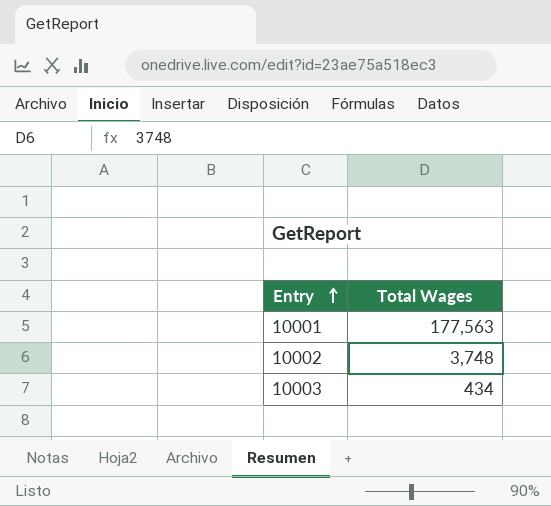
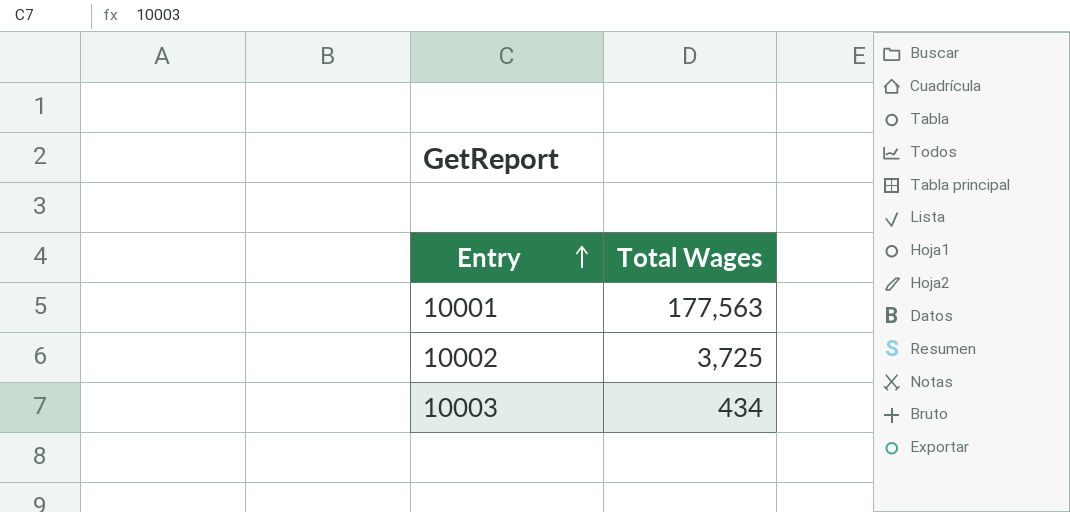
10002 | Total Wages: 3,748 -> 3,725

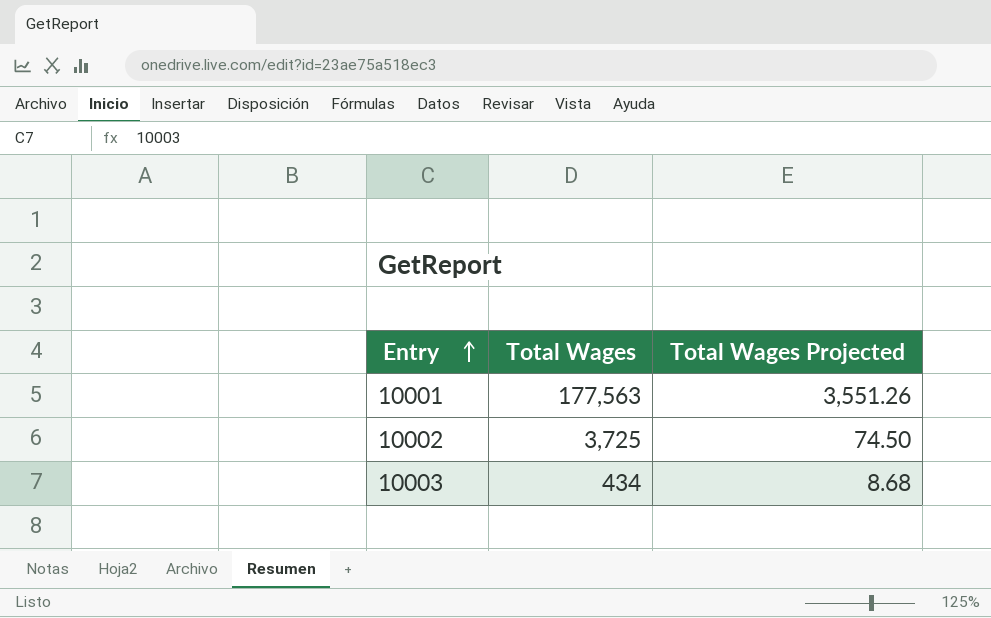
column Total Wages Projected | formula: none -> [Total Wages] * 0.02

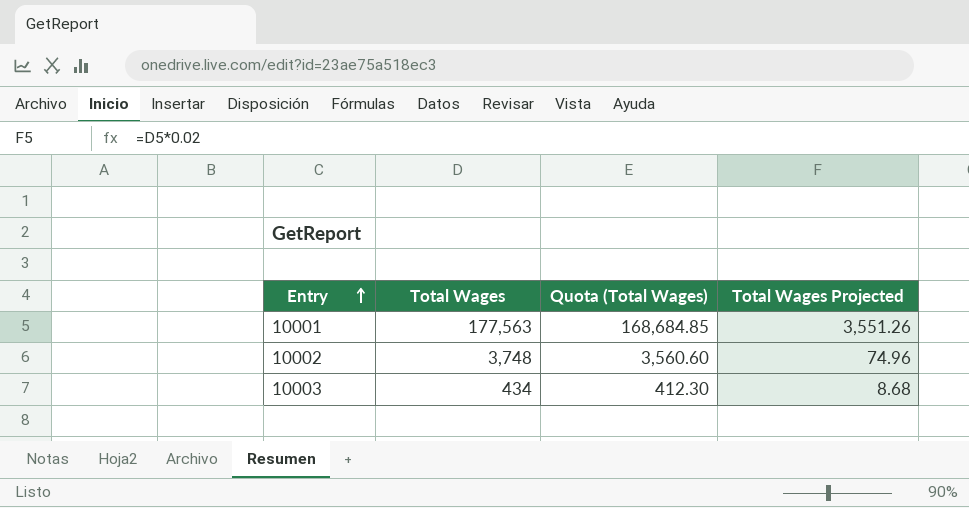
column Quota (Total Wages) | formula: none -> [Total Wages] * 0.95
10002 | Total Wages: 3,725 -> 3,748
10002 | Total Wages Projected: 74.50 -> 74.96

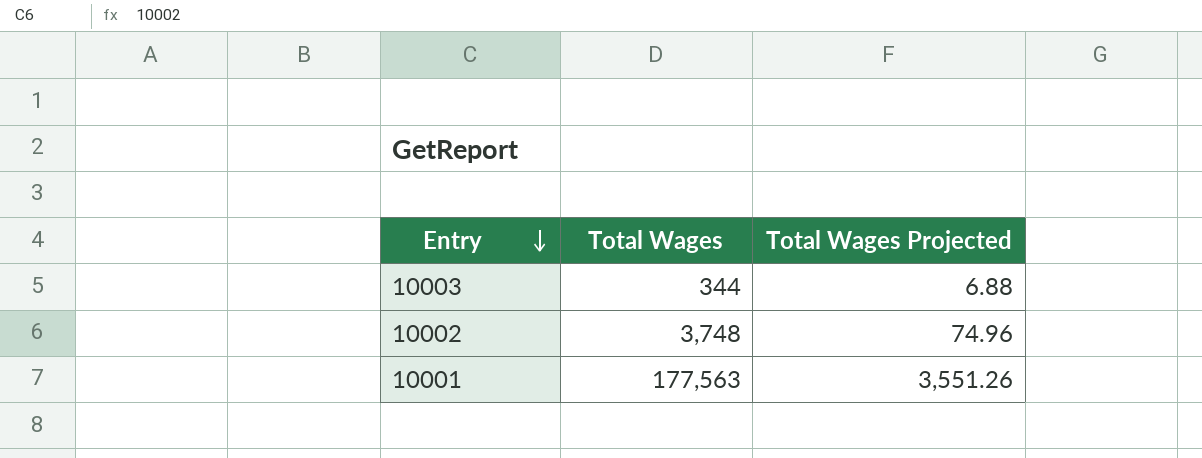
row order: Entry ascending -> Entry descending
column Quota (Total Wages) | formula: [Total Wages] * 0.95 -> none
10003 | Total Wages: 434 -> 344
10003 | Total Wages Projected: 8.68 -> 6.88

